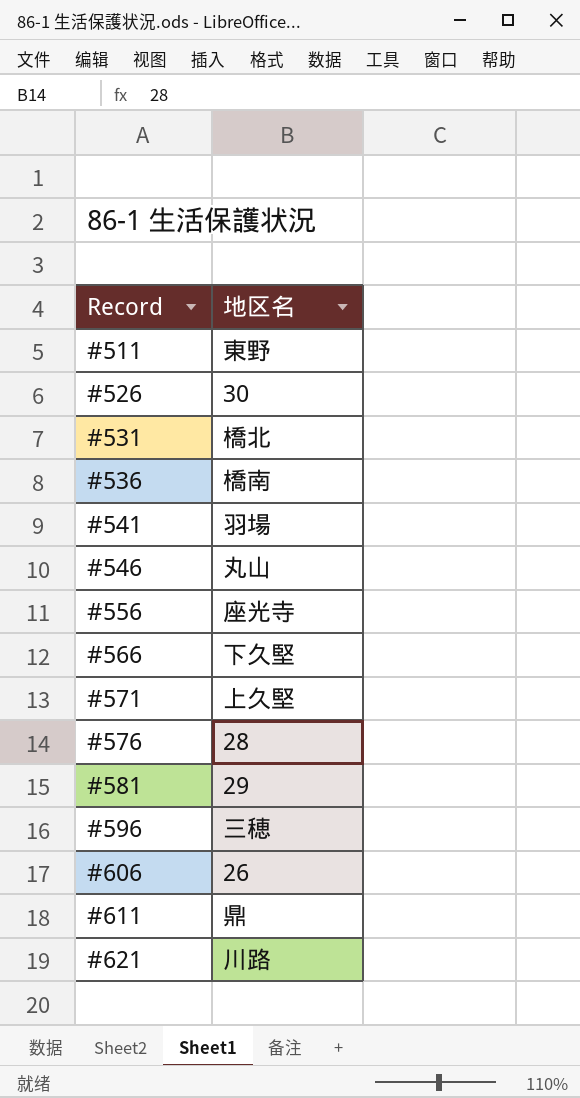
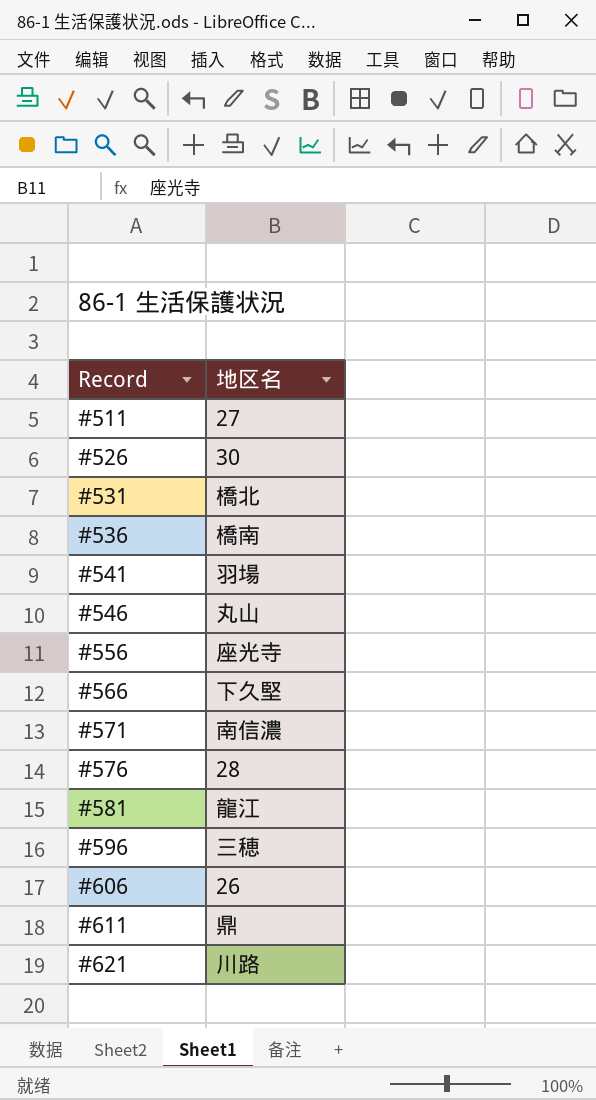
#511 | 地区名: 東野 -> 27
#571 | 地区名: 上久堅 -> 南信濃
#581 | 地区名: 29 -> 龍江

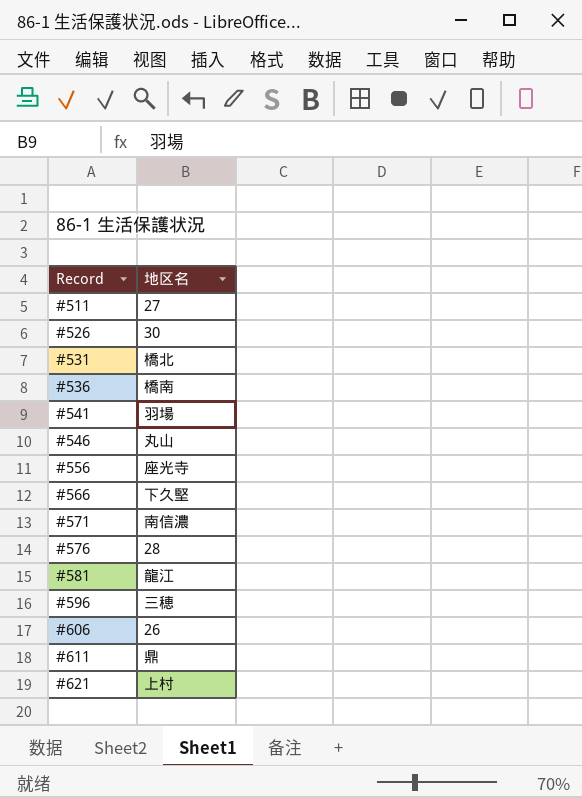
#621 | 地区名: 川路 -> 上村

